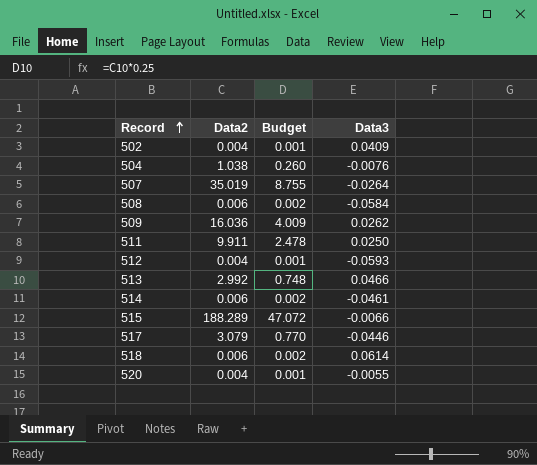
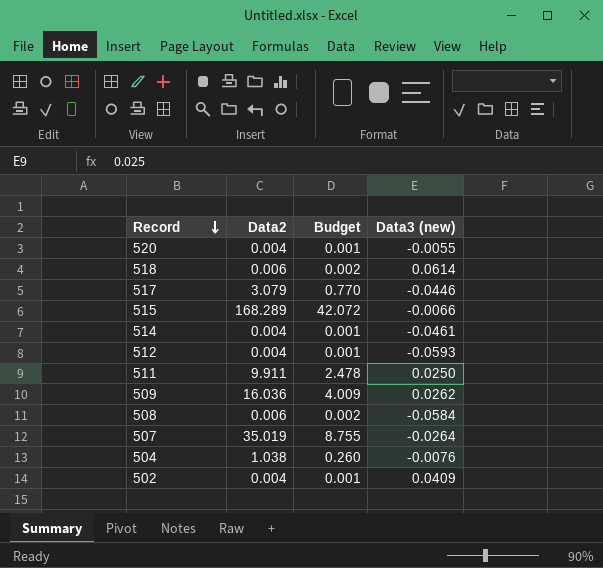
row order: Record ascending -> Record descending
column name: Data3 -> Data3 (new)
row 513: 2.992 | 0.748 | 0.0466 -> none
515 | Data2: 188.289 -> 168.289
515 | Budget: 47.072 -> 42.072
514 | Data2: 0.006 -> 0.004
514 | Budget: 0.002 -> 0.001

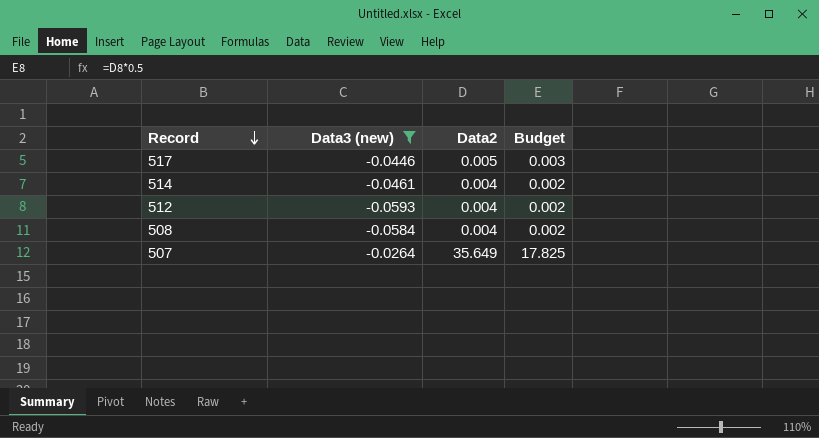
filter: none -> Data3 (new) <= -0.0264
column Data3 (new) | position: 4 -> 2
column Budget | formula: [Data2] * 0.25 -> [Data2] * 0.5
517 | Data2: 3.079 -> 0.005
508 | Data2: 0.006 -> 0.004
507 | Data2: 35.019 -> 35.649

